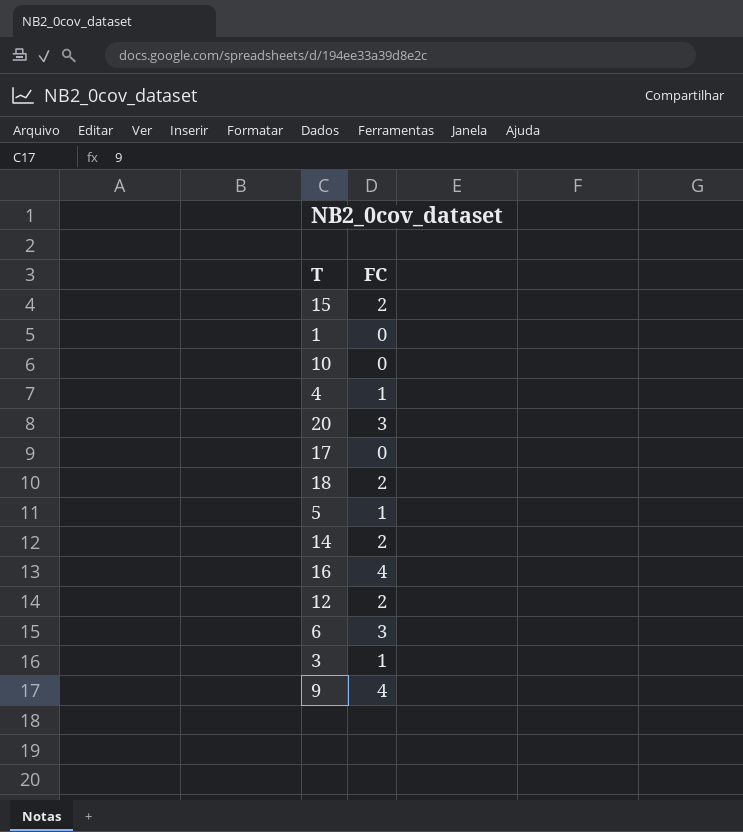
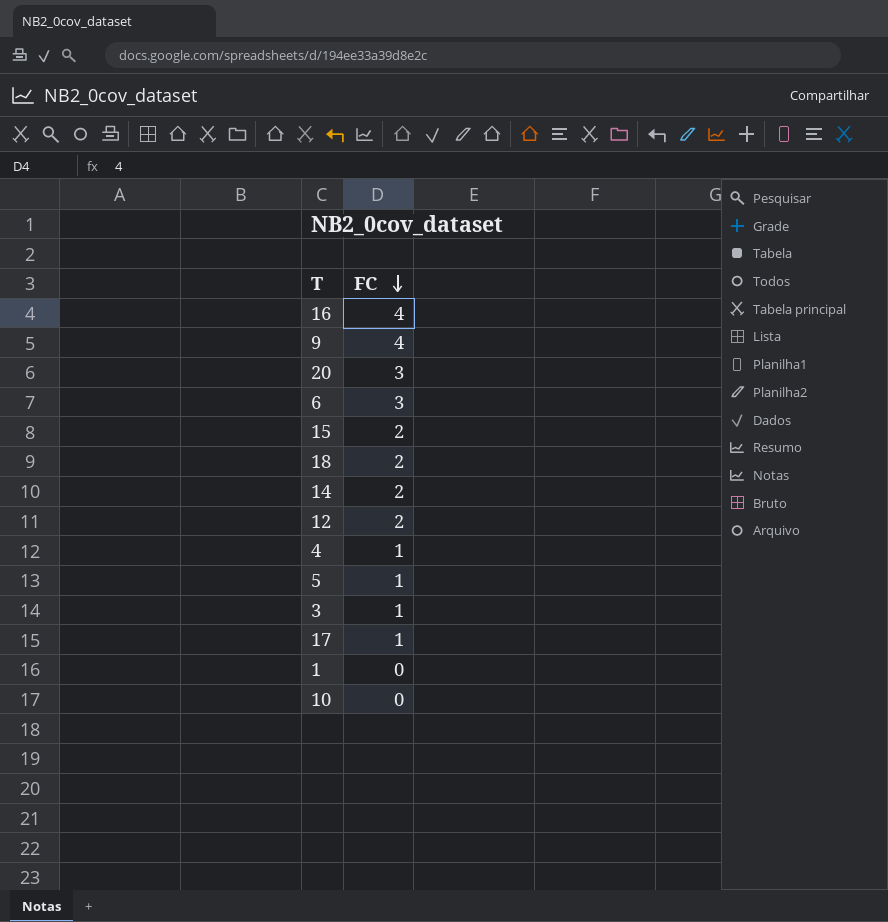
row order: none -> FC descending
17 | FC: 0 -> 1

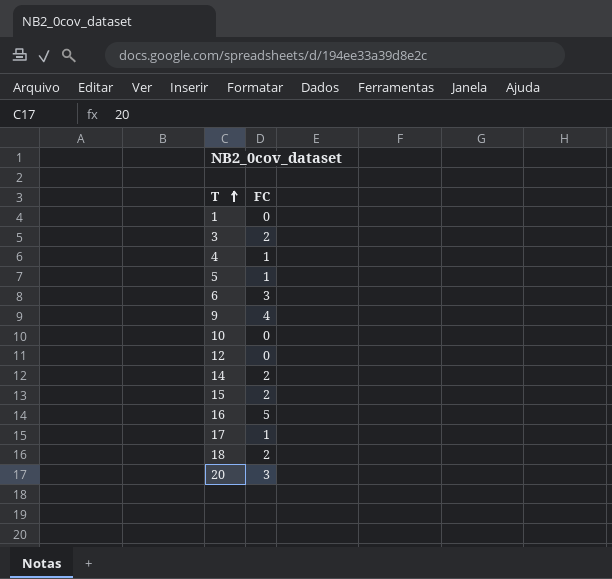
row order: FC descending -> T ascending
3 | FC: 1 -> 2
12 | FC: 2 -> 0
16 | FC: 4 -> 5

